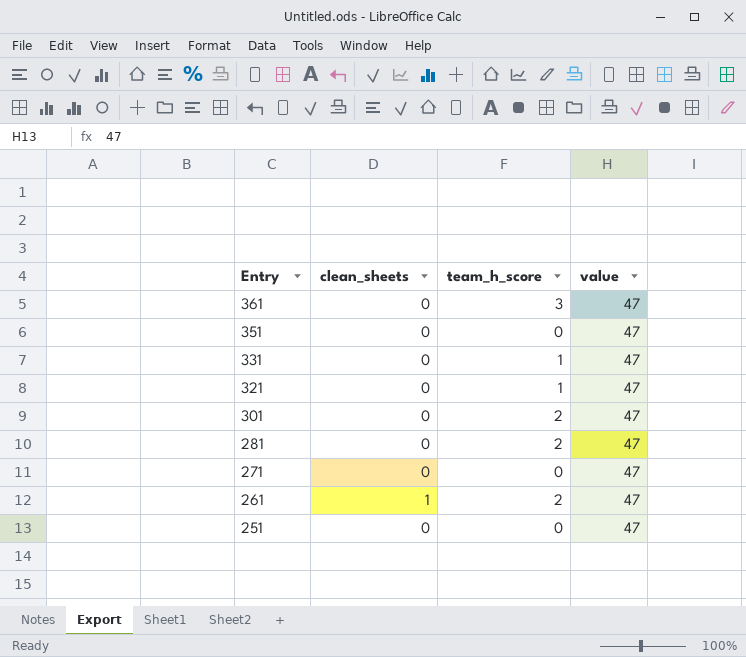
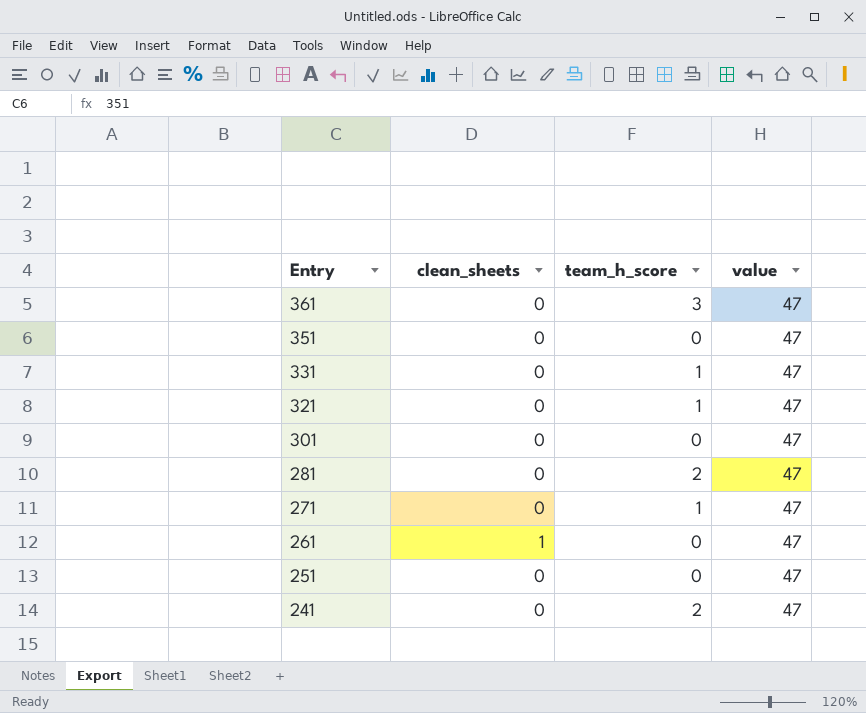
301 | team_h_score: 2 -> 0
271 | team_h_score: 0 -> 1
261 | team_h_score: 2 -> 0
row 241: none -> 0 | 2 | 47

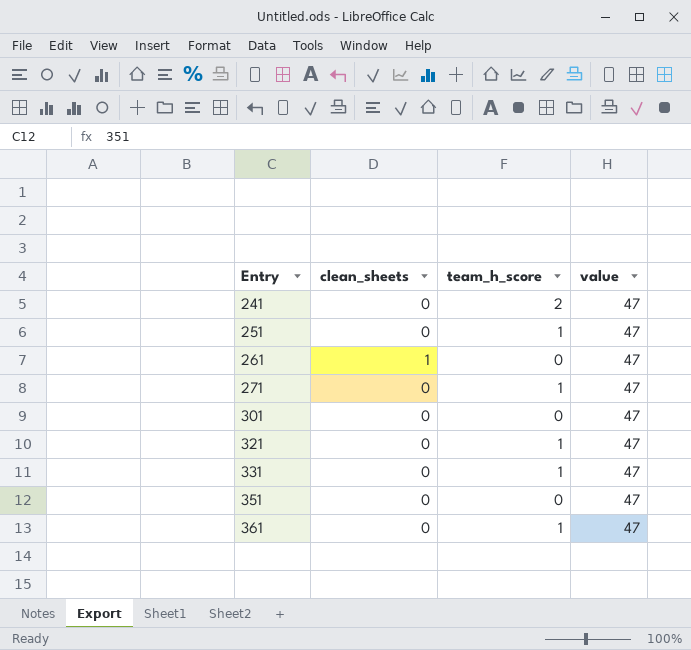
row order: Entry descending -> Entry ascending
row 281: 0 | 2 | 47 -> none
251 | team_h_score: 0 -> 1
361 | team_h_score: 3 -> 1

